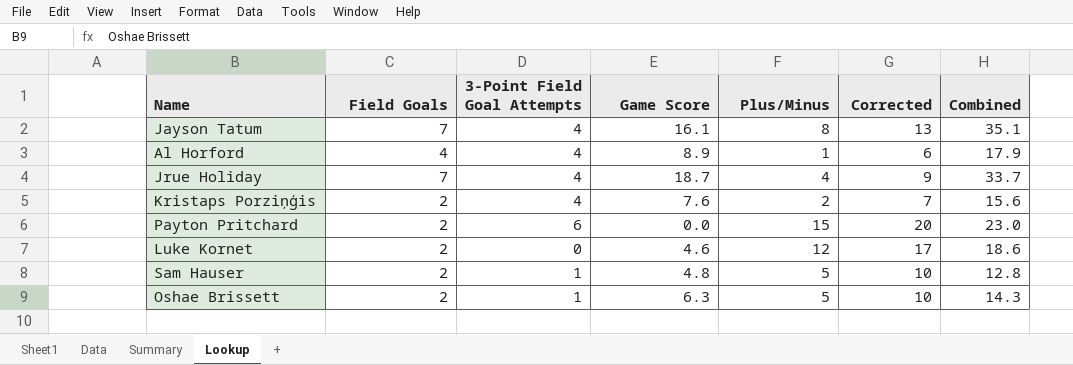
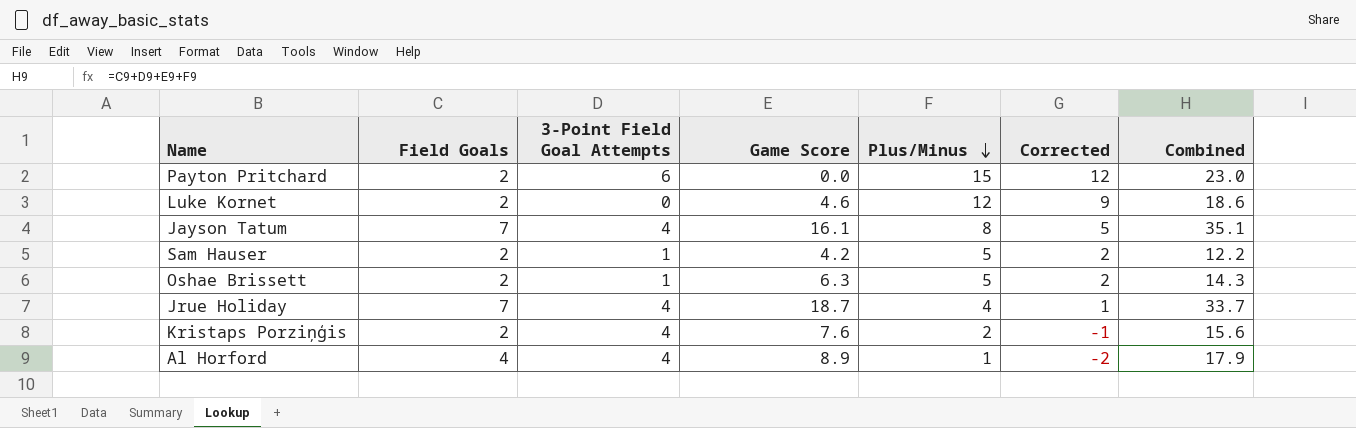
row order: none -> Plus/Minus descending
column Corrected | formula: [Plus/Minus] + 5 -> [Plus/Minus] - 3
Sam Hauser | Game Score: 4.8 -> 4.2
Sam Hauser | Combined: 12.8 -> 12.2

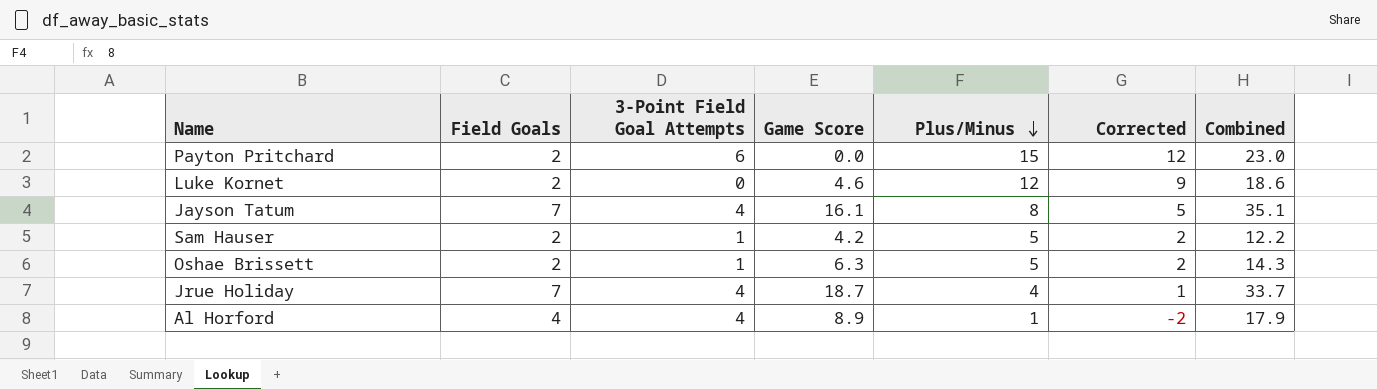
row Kristaps Porziņģis: 2 | 4 | 7.6 | 2 | -1 | 15.6 -> none

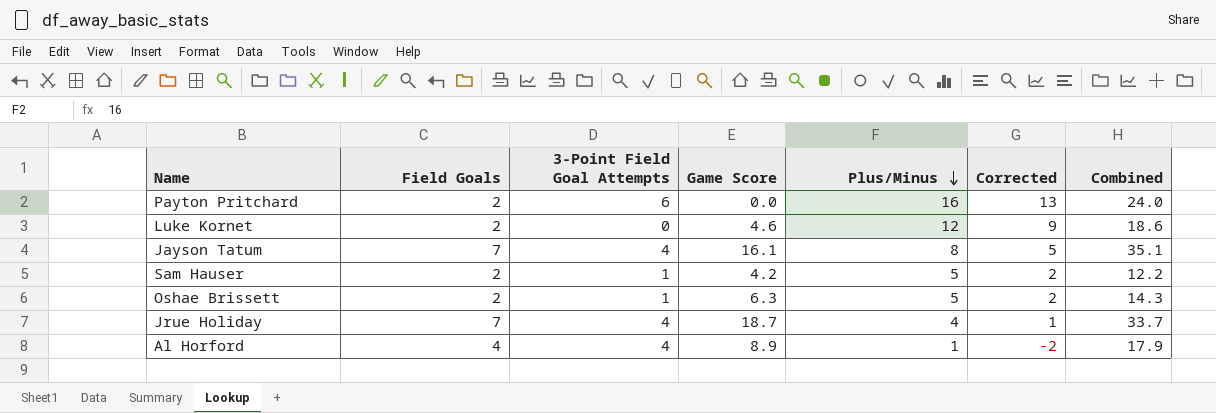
Payton Pritchard | Plus/Minus: 15 -> 16
Payton Pritchard | Corrected: 12 -> 13
Payton Pritchard | Combined: 23.0 -> 24.0

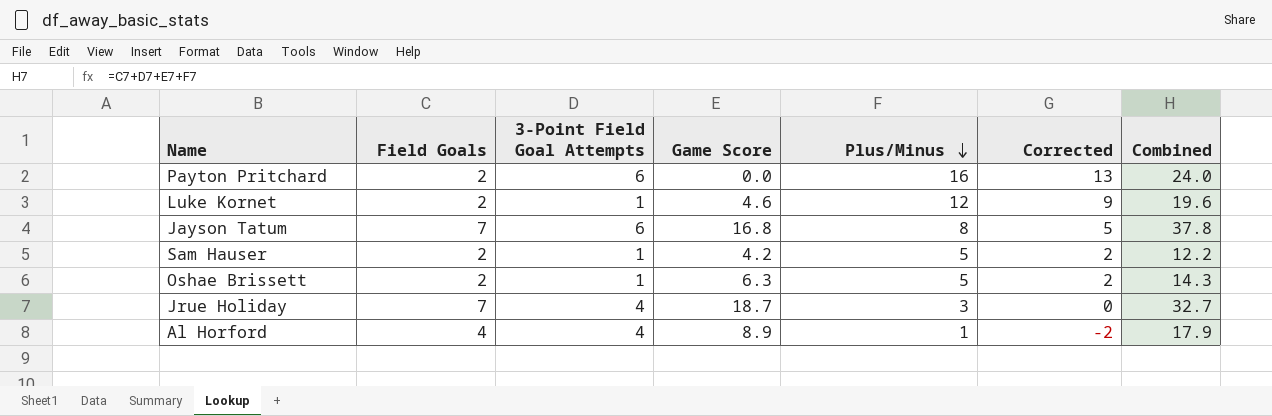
Luke Kornet | 3-Point Field Goal Attempts: 0 -> 1
Luke Kornet | Combined: 18.6 -> 19.6
Jayson Tatum | 3-Point Field Goal Attempts: 4 -> 6
Jayson Tatum | Game Score: 16.1 -> 16.8
Jayson Tatum | Combined: 35.1 -> 37.8
Jrue Holiday | Plus/Minus: 4 -> 3
Jrue Holiday | Corrected: 1 -> 0
Jrue Holiday | Combined: 33.7 -> 32.7

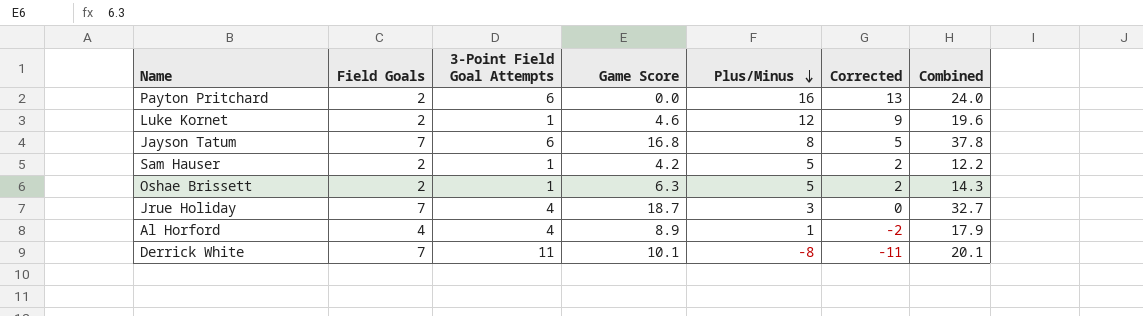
row Derrick White: none -> 7 | 11 | 10.1 | -8 | -11 | 20.1

